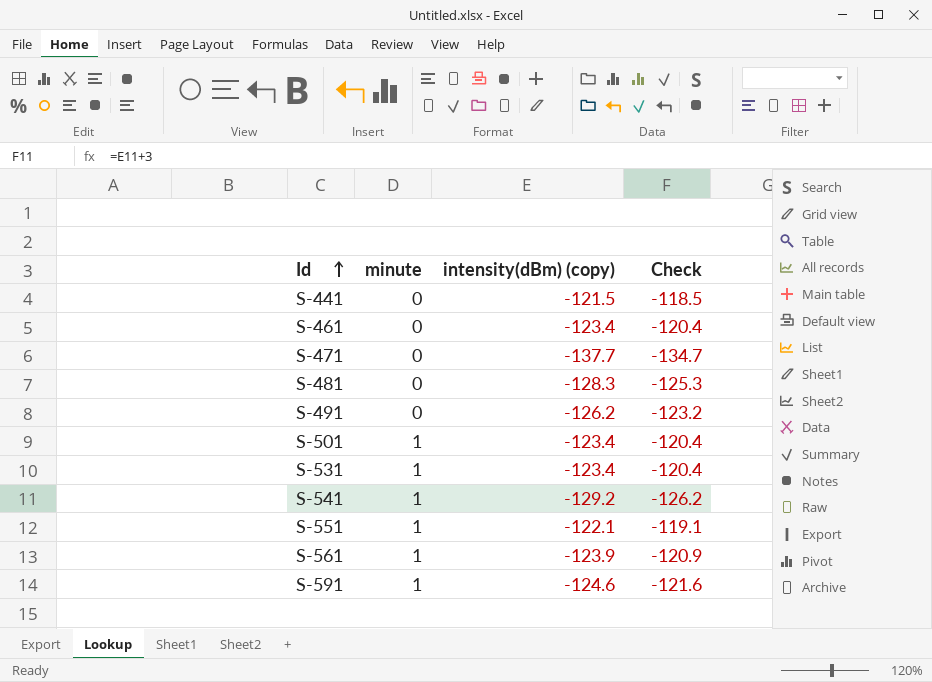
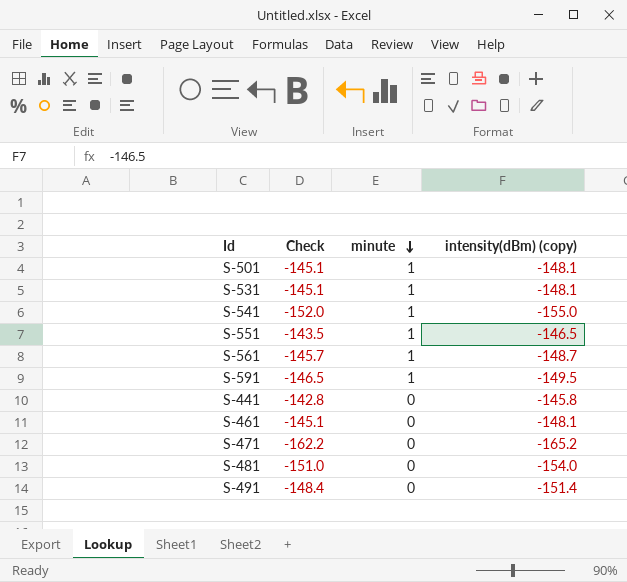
row order: Id ascending -> minute descending
column Check | position: 4 -> 2
S-501 | Check: -120.4 -> -145.1
S-501 | intensity(dBm) (copy): -123.4 -> -148.1
S-531 | Check: -120.4 -> -145.1
S-531 | intensity(dBm) (copy): -123.4 -> -148.1
S-541 | Check: -126.2 -> -152.0
S-541 | intensity(dBm) (copy): -129.2 -> -155.0
S-551 | Check: -119.1 -> -143.5
S-551 | intensity(dBm) (copy): -122.1 -> -146.5
S-561 | Check: -120.9 -> -145.7
S-561 | intensity(dBm) (copy): -123.9 -> -148.7
S-591 | Check: -121.6 -> -146.5
S-591 | intensity(dBm) (copy): -124.6 -> -149.5
S-441 | Check: -118.5 -> -142.8
S-441 | intensity(dBm) (copy): -121.5 -> -145.8
S-461 | Check: -120.4 -> -145.1
S-461 | intensity(dBm) (copy): -123.4 -> -148.1
S-471 | Check: -134.7 -> -162.2
S-471 | intensity(dBm) (copy): -137.7 -> -165.2
S-481 | Check: -125.3 -> -151.0
S-481 | intensity(dBm) (copy): -128.3 -> -154.0
S-491 | Check: -123.2 -> -148.4
S-491 | intensity(dBm) (copy): -126.2 -> -151.4

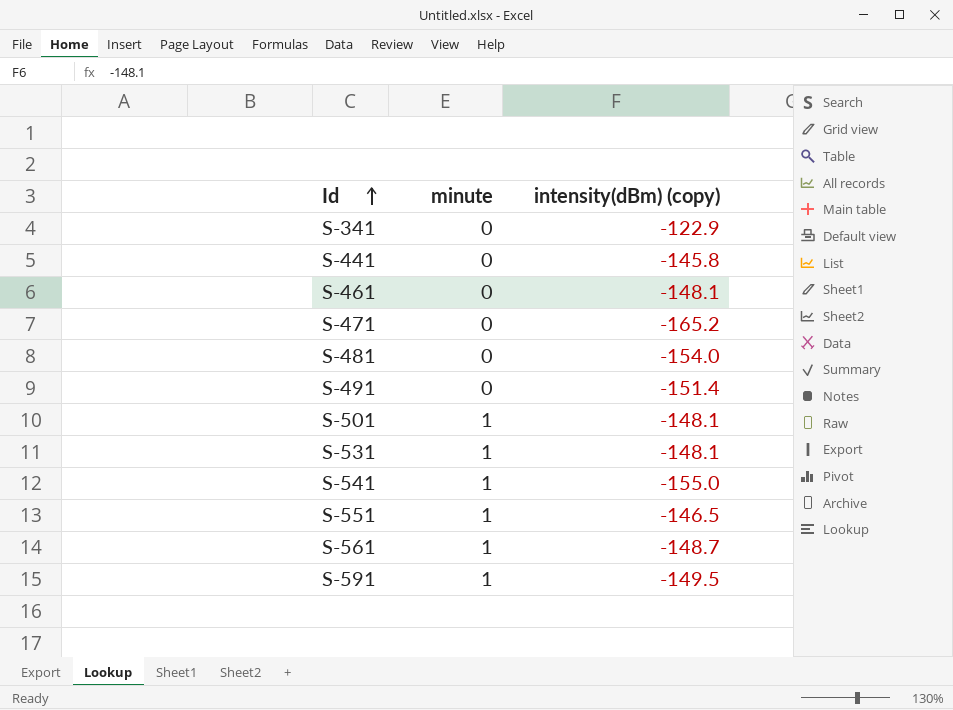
row order: minute descending -> Id ascending
column Check | formula: [intensity(dBm) (copy)] + 3 -> none
row S-341: none -> 0 | -122.9

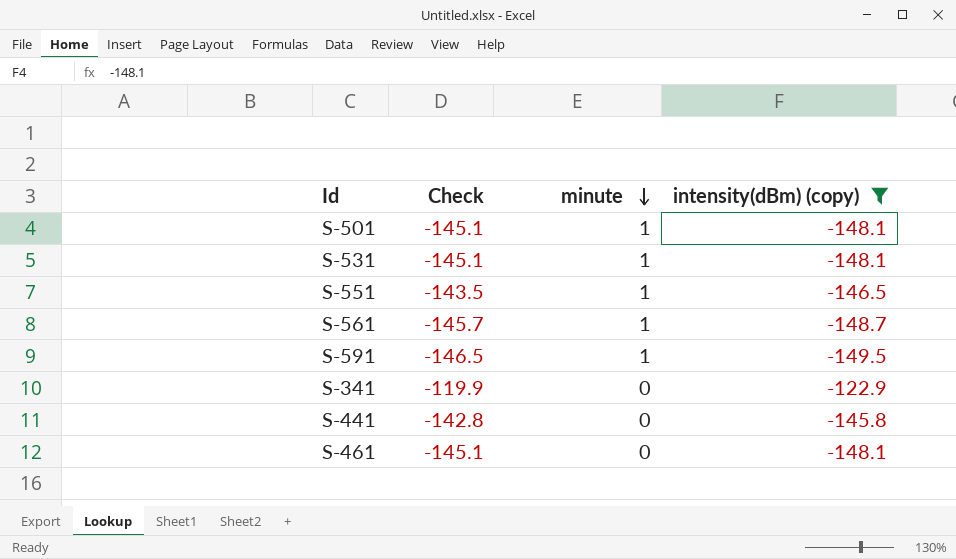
filter: none -> intensity(dBm) (copy) >= -149.5
row order: Id ascending -> minute descending
column Check | formula: none -> [intensity(dBm) (copy)] + 3

